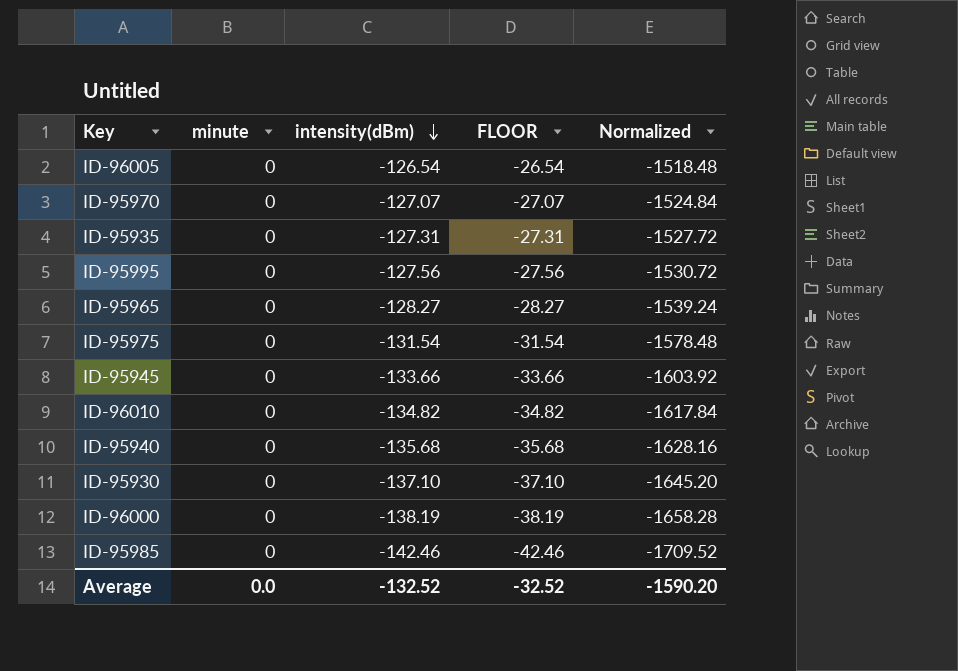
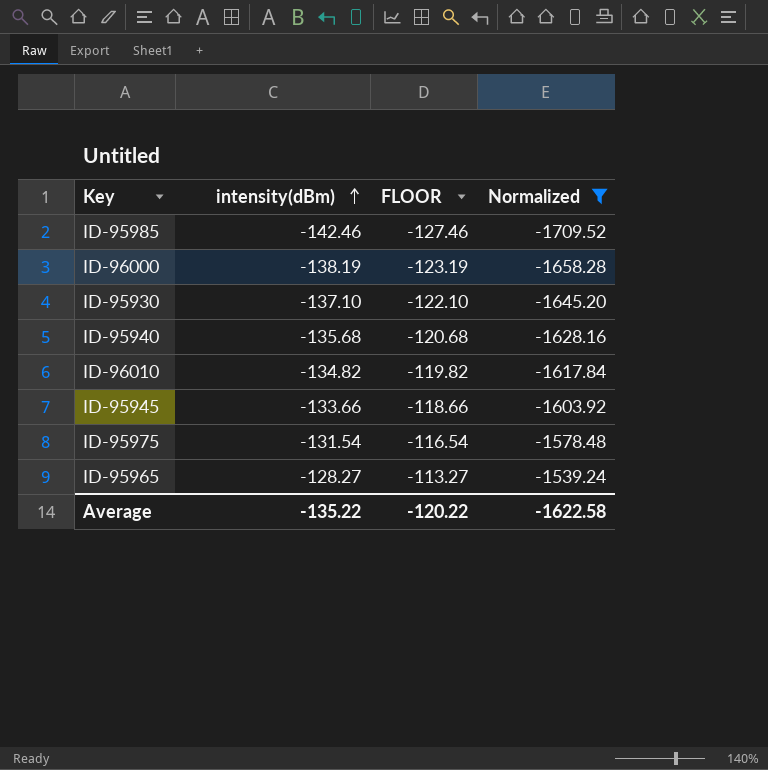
filter: none -> Normalized <= -1539.24
row order: intensity(dBm) descending -> intensity(dBm) ascending
column minute | position: 2 -> none
column FLOOR | formula: [intensity(dBm)] + 100 -> [intensity(dBm)] + 15
Average | intensity(dBm): -132.52 -> -135.22
Average | FLOOR: -32.52 -> -120.22
Average | Normalized: -1590.20 -> -1622.58

